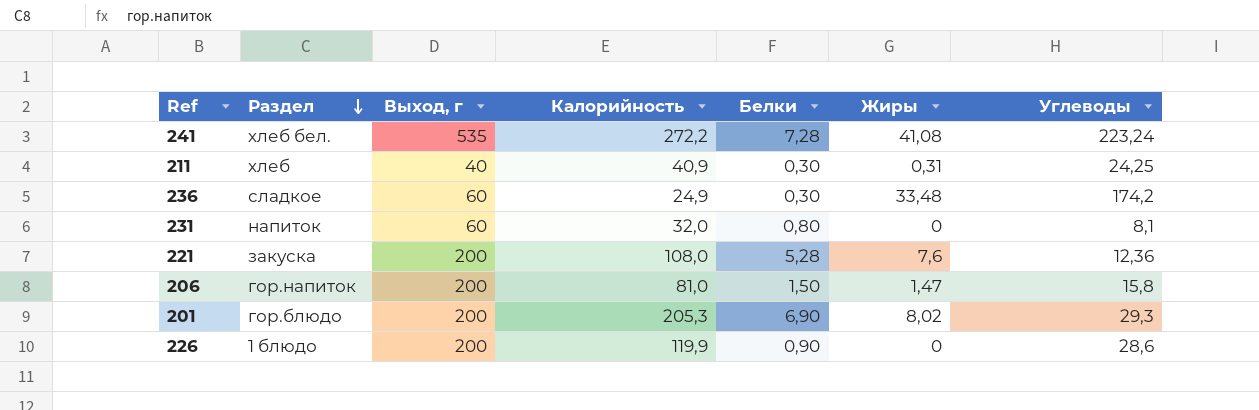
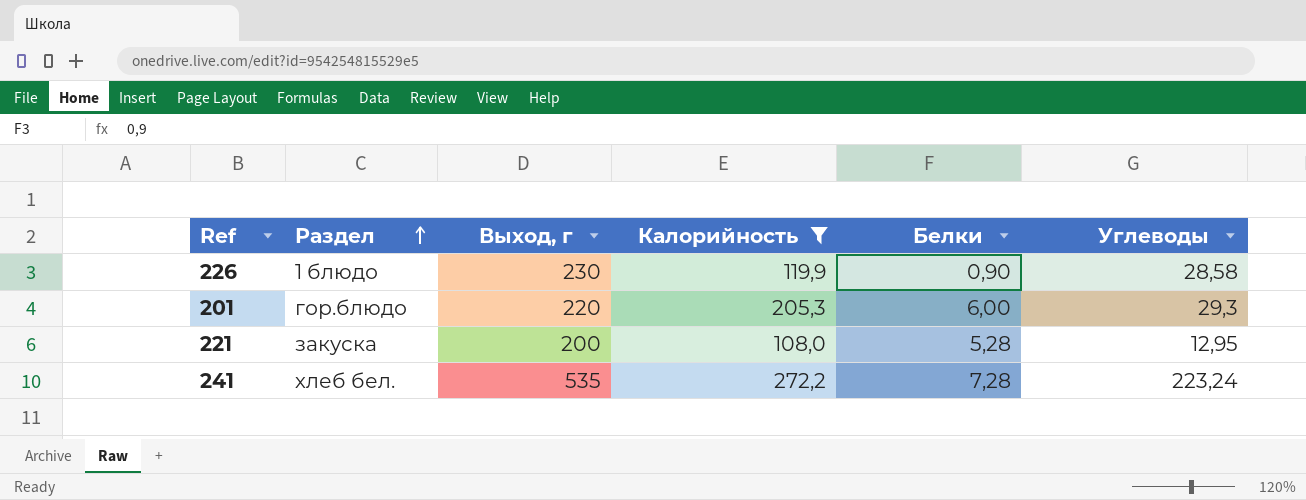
filter: none -> Калорийность >= 108,0
row order: Раздел descending -> Раздел ascending
column Жиры | position: 6 -> none
226 | Выход, г: 200 -> 230
226 | Углеводы: 28,6 -> 28,58
201 | Выход, г: 200 -> 220
201 | Белки: 6,90 -> 6,00
221 | Углеводы: 12,36 -> 12,95

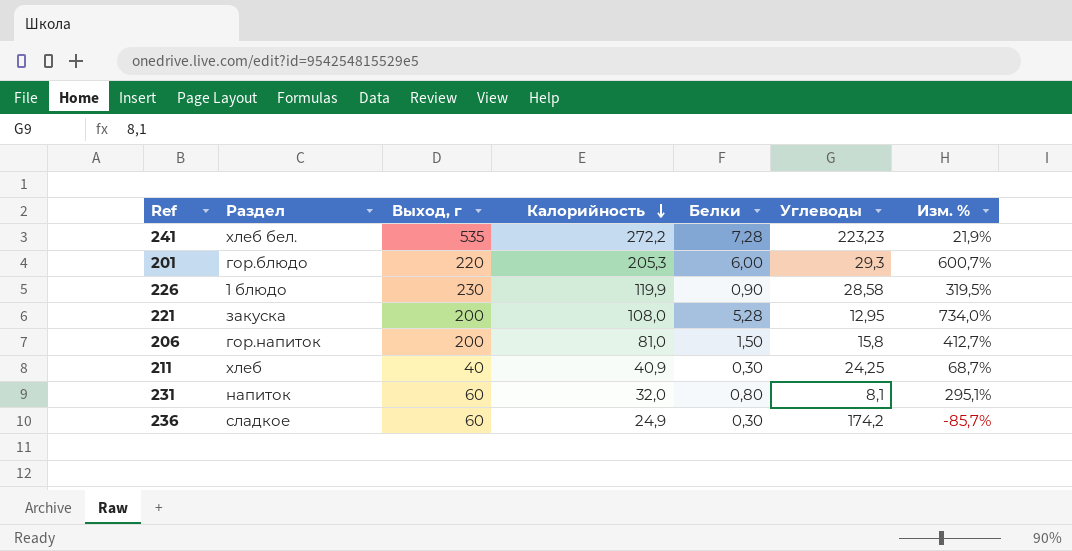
filter: Калорийность >= 108,0 -> none
row order: Раздел ascending -> Калорийность descending
column Изм. % | formula: none -> ([Калорийность] - [Углеводы]) / [Углеводы]
241 | Углеводы: 223,24 -> 223,23

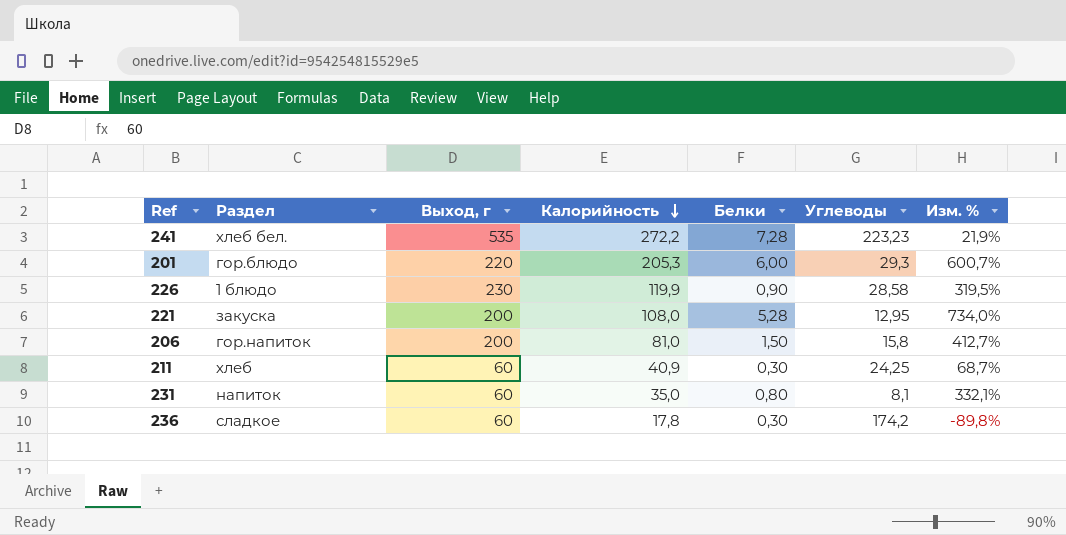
211 | Выход, г: 40 -> 60
231 | Калорийность: 32,0 -> 35,0
231 | Изм. %: 295,1% -> 332,1%
236 | Калорийность: 24,9 -> 17,8
236 | Изм. %: -85,7% -> -89,8%

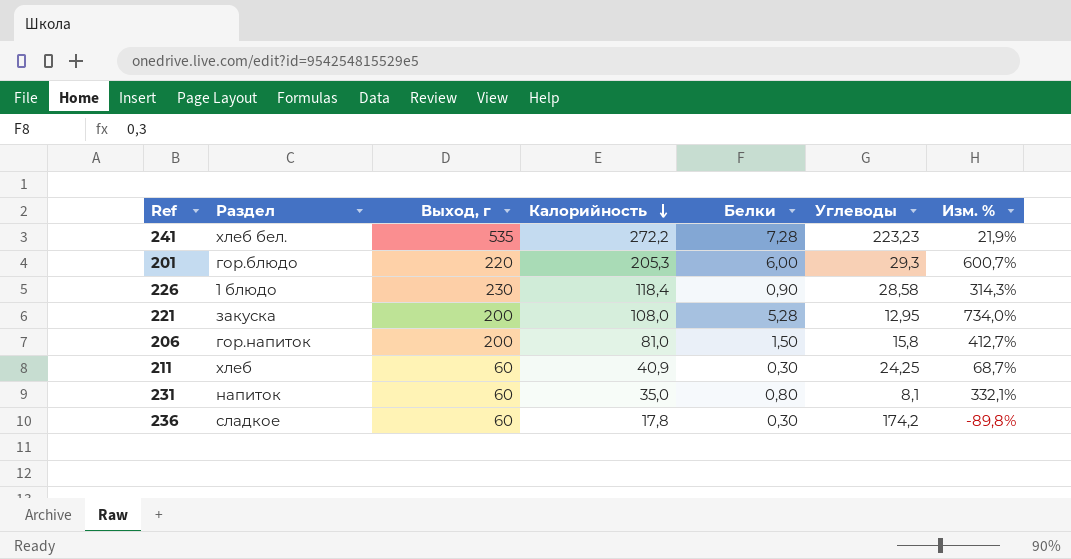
226 | Калорийность: 119,9 -> 118,4
226 | Изм. %: 319,5% -> 314,3%

